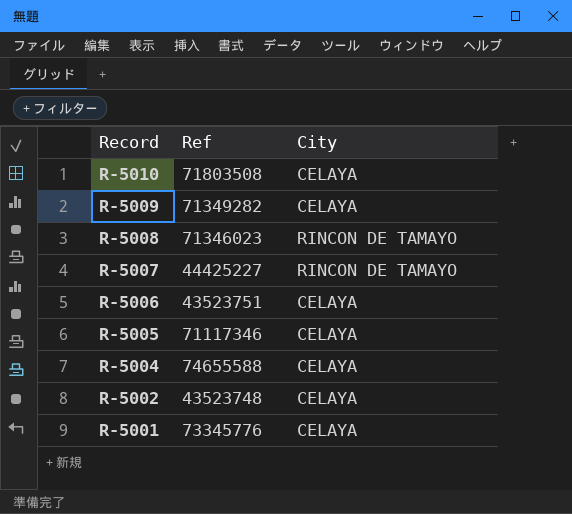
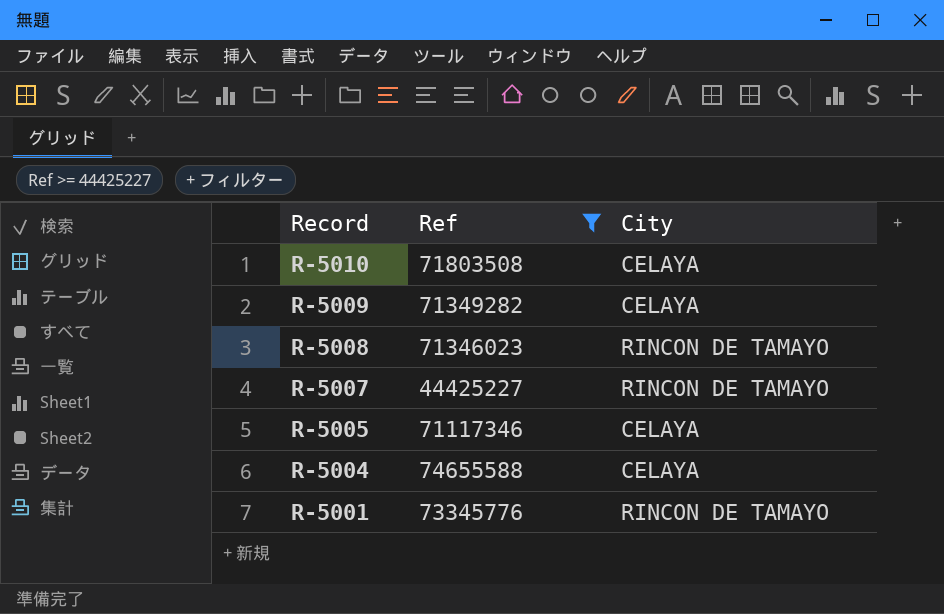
filter: none -> Ref >= 44425227
R-5001 | City: CELAYA -> RINCON DE TAMAYO

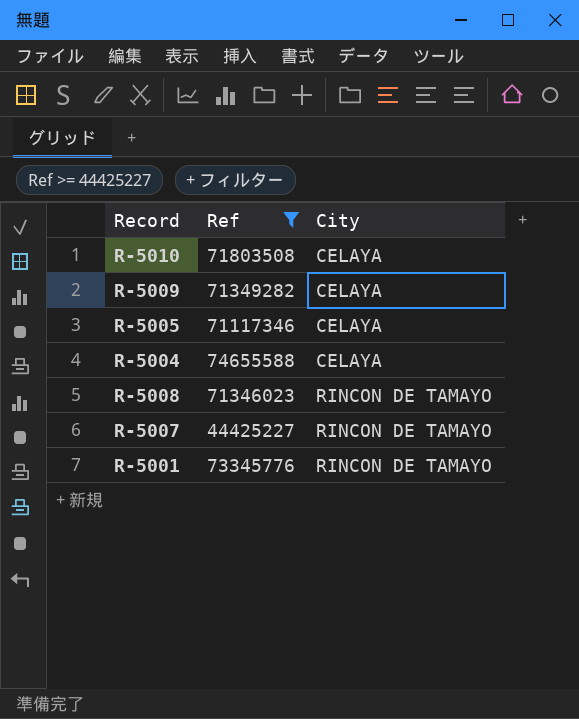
row order: Record descending -> City ascending

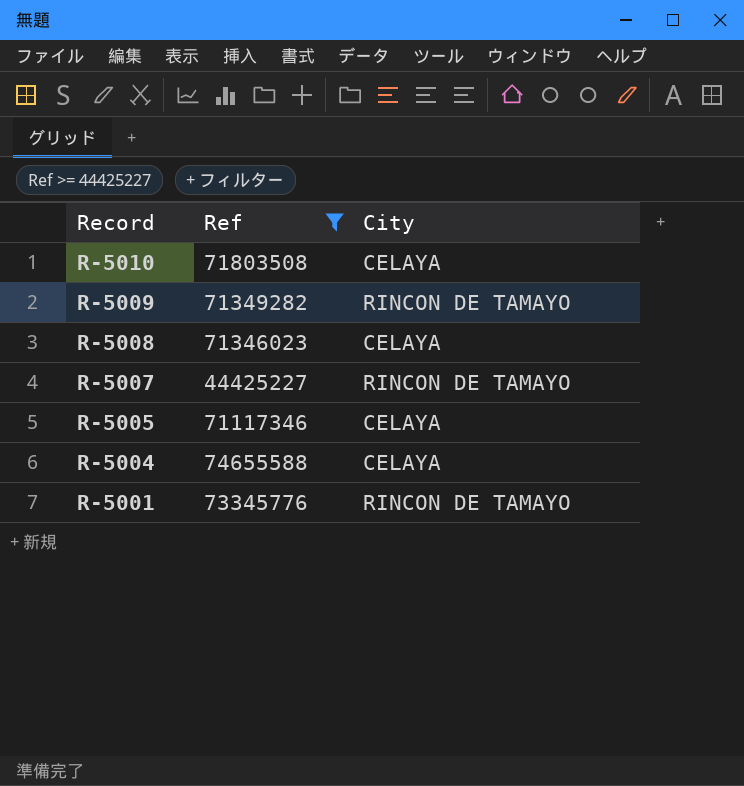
row order: City ascending -> Record descending
R-5009 | City: CELAYA -> RINCON DE TAMAYO
R-5008 | City: RINCON DE TAMAYO -> CELAYA

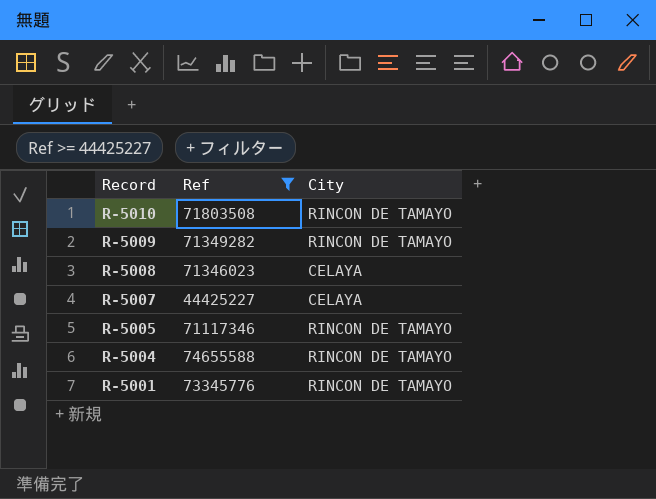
R-5010 | City: CELAYA -> RINCON DE TAMAYO
R-5007 | City: RINCON DE TAMAYO -> CELAYA
R-5005 | City: CELAYA -> RINCON DE TAMAYO
R-5004 | City: CELAYA -> RINCON DE TAMAYO

